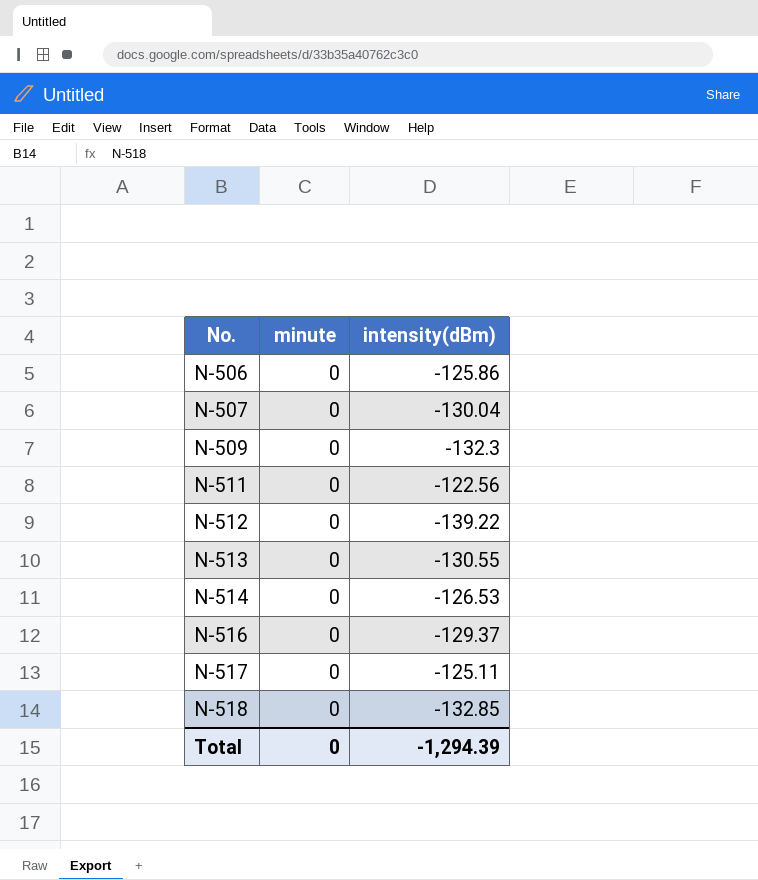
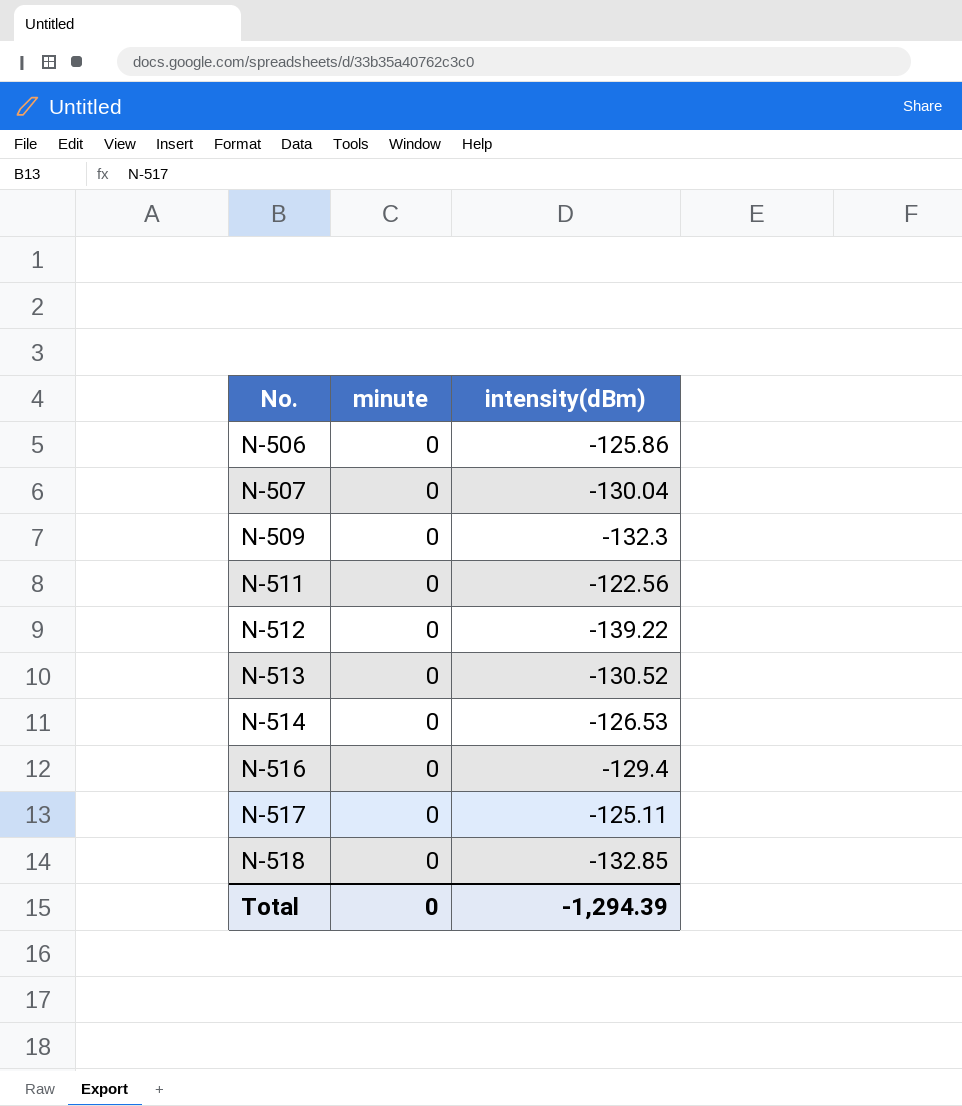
N-513 | intensity(dBm): -130.55 -> -130.52
N-516 | intensity(dBm): -129.37 -> -129.4

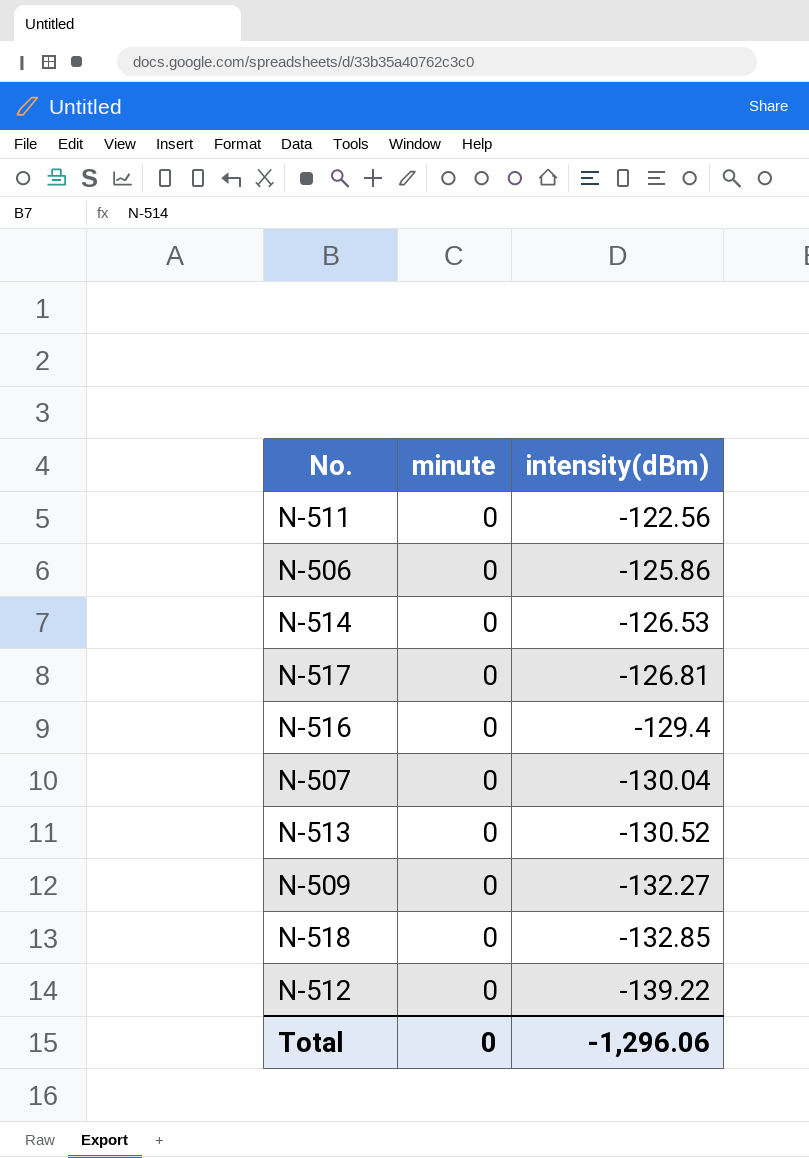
row order: No. ascending -> intensity(dBm) descending
N-517 | intensity(dBm): -125.11 -> -126.81
N-509 | intensity(dBm): -132.3 -> -132.27
Total | intensity(dBm): -1,294.39 -> -1,296.06

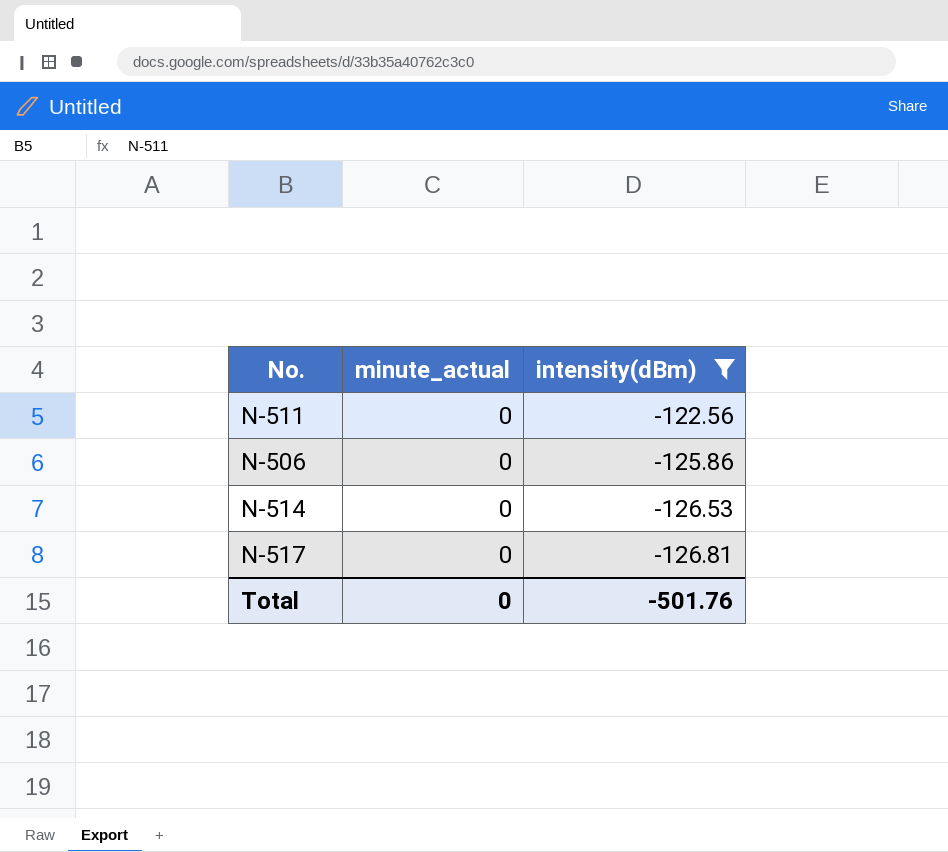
filter: none -> intensity(dBm) >= -126.81
column name: minute -> minute_actual
Total | intensity(dBm): -1,296.06 -> -501.76

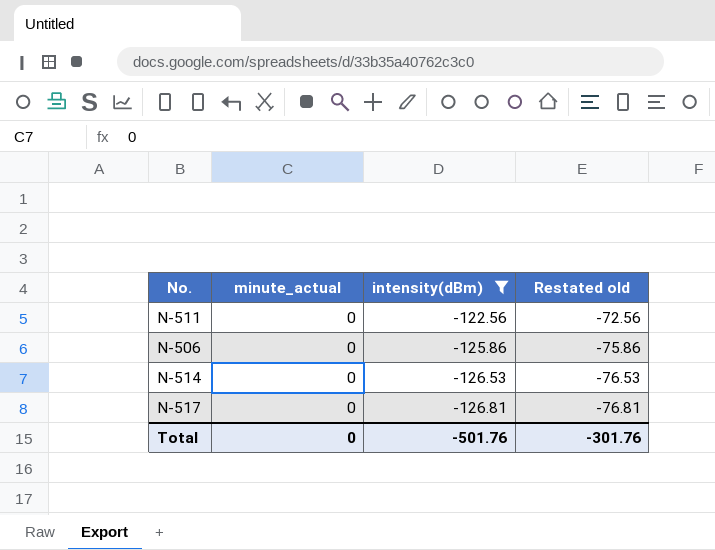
column Restated old | formula: none -> [intensity(dBm)] + 50

